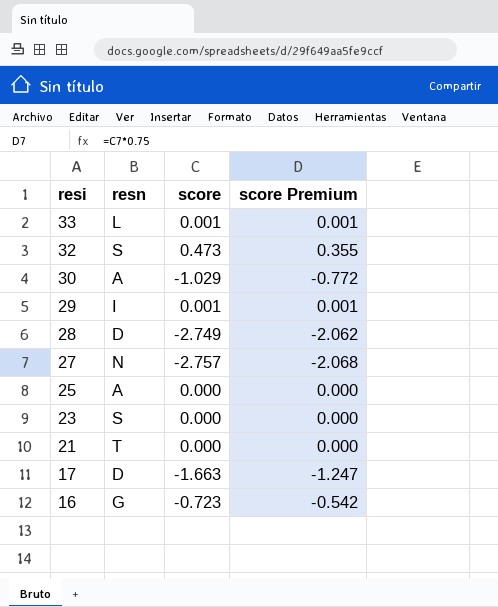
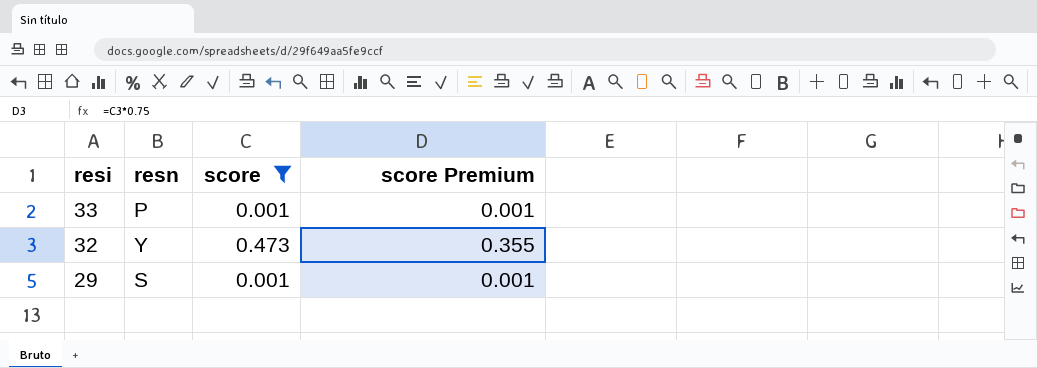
filter: none -> score >= 0.001
33 | resn: L -> P
32 | resn: S -> Y
29 | resn: I -> S

